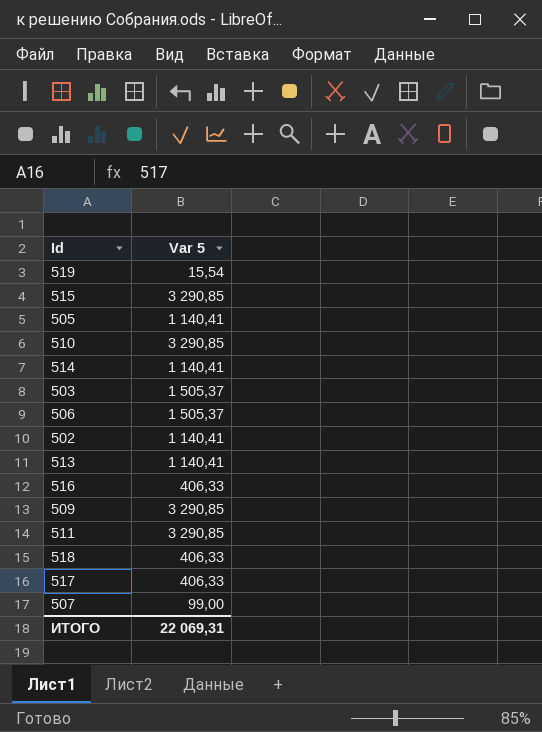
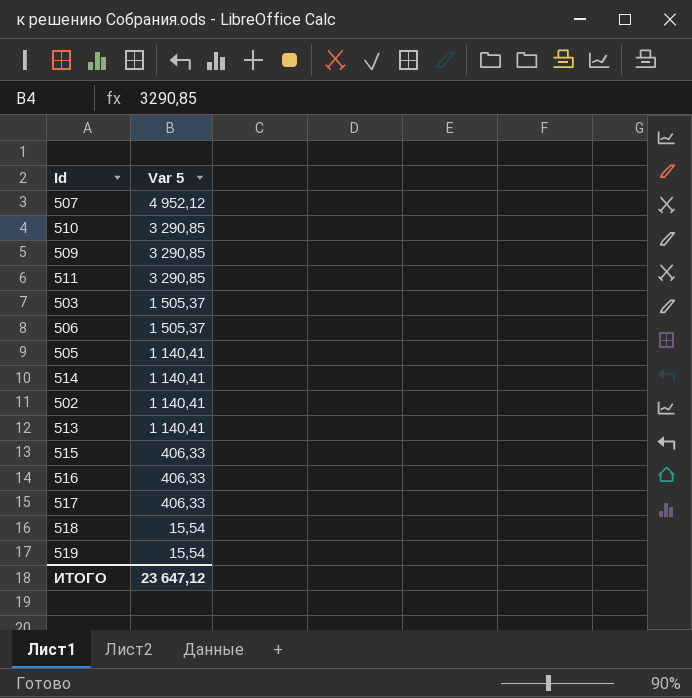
row order: none -> Var 5 descending
507 | Var 5: 99,00 -> 4 952,12
515 | Var 5: 3 290,85 -> 406,33
518 | Var 5: 406,33 -> 15,54
ИТОГО | Var 5: 22 069,31 -> 23 647,12

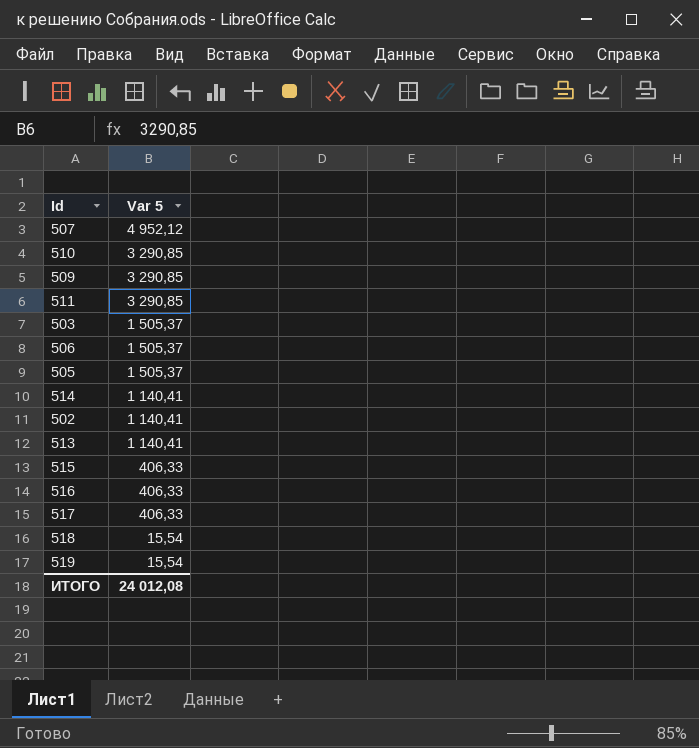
505 | Var 5: 1 140,41 -> 1 505,37
ИТОГО | Var 5: 23 647,12 -> 24 012,08

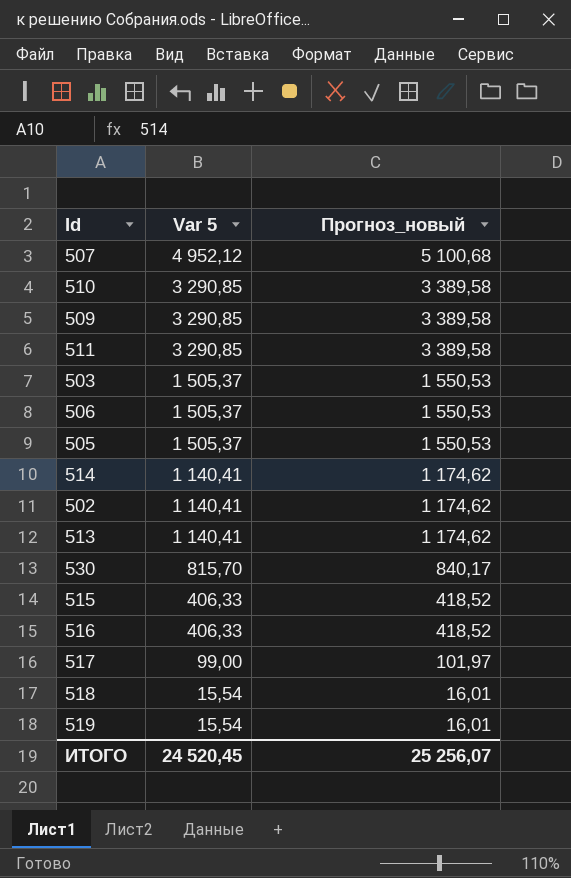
column Прогноз_новый | formula: none -> [Var 5] * 1,03
row 530: none -> 815,70 | 840,17
517 | Var 5: 406,33 -> 99,00
ИТОГО | Var 5: 24 012,08 -> 24 520,45

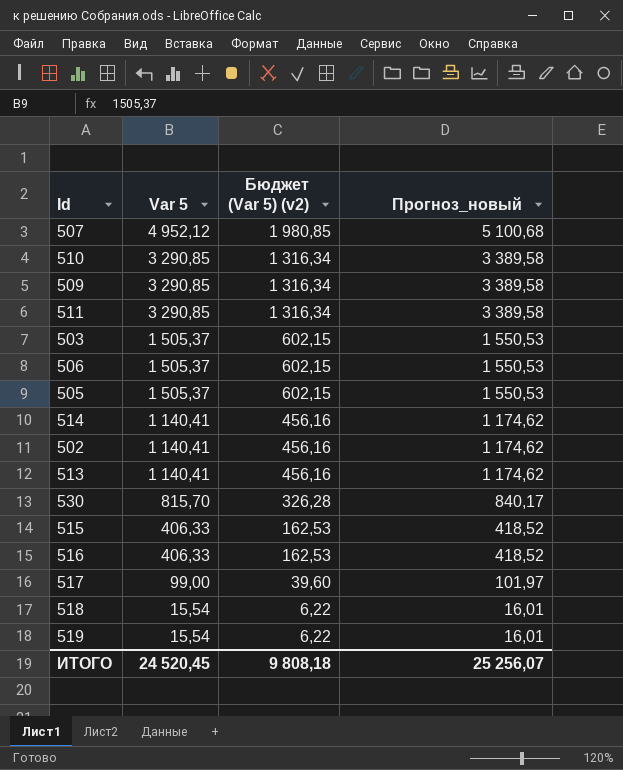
column Бюджет (Var 5) (v2) | formula: none -> [Var 5] * 0,4

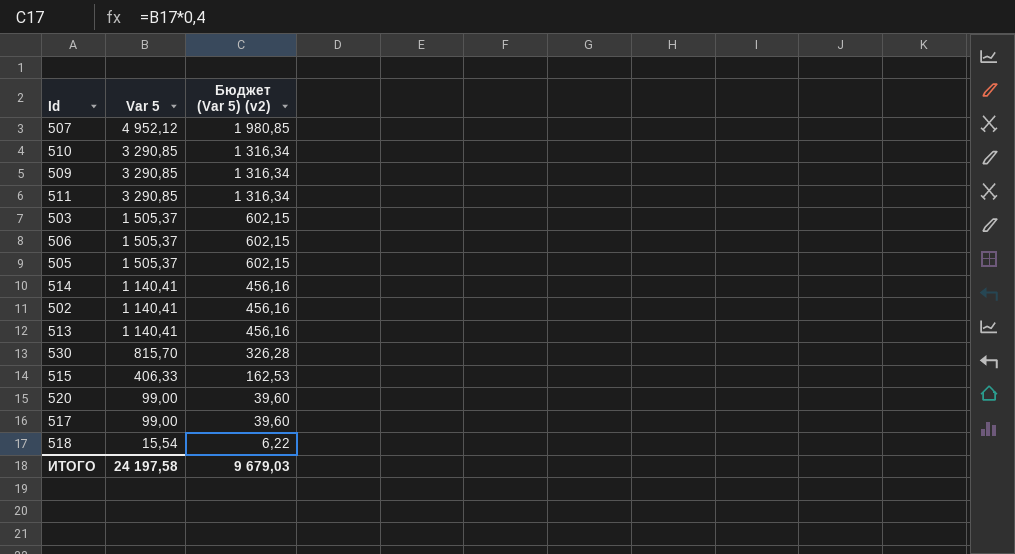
column Прогноз_новый | formula: [Var 5] * 1,03 -> none
row 516: 406,33 | 162,53 | 418,52 -> none
row 519: 15,54 | 6,22 | 16,01 -> none
row 520: none -> 99,00 | 39,60
ИТОГО | Var 5: 24 520,45 -> 24 197,58
ИТОГО | Бюджет (Var 5) (v2): 9 808,18 -> 9 679,03

